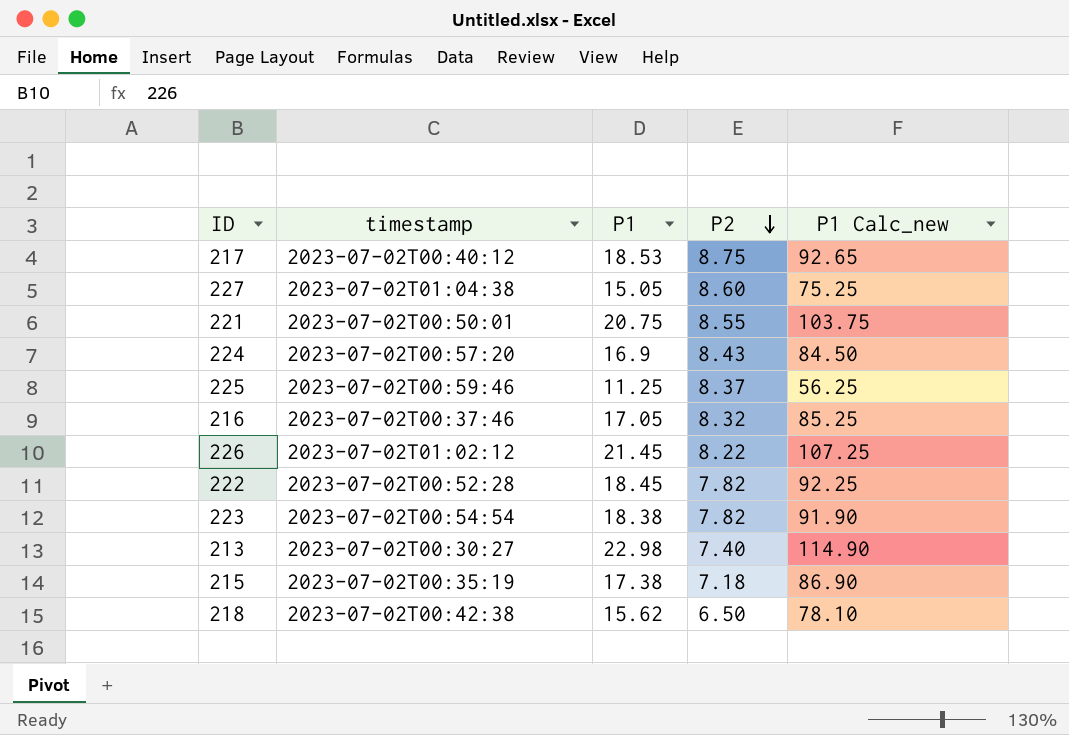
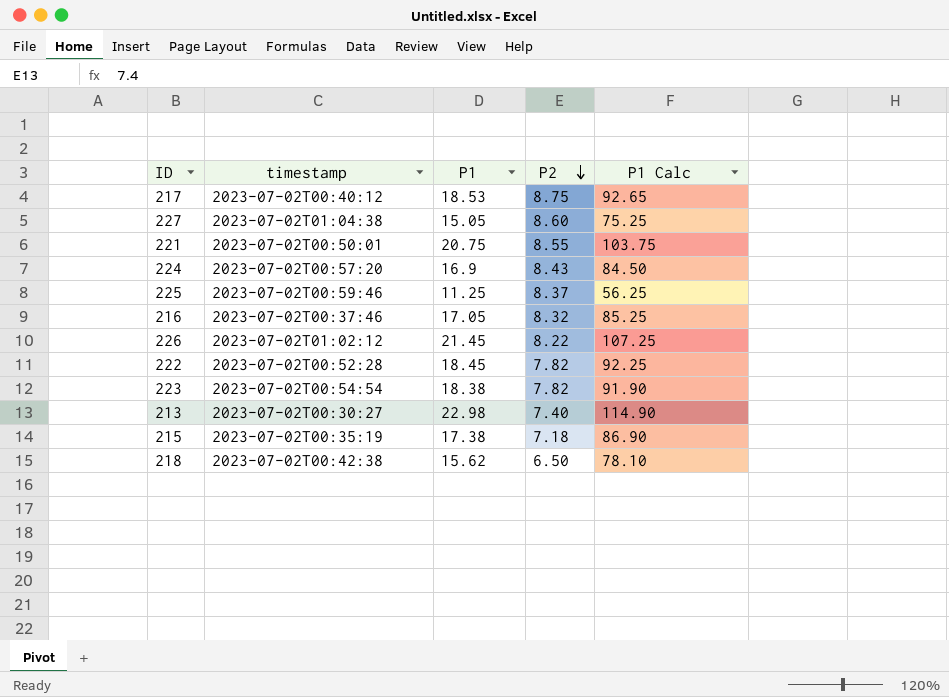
column name: P1 Calc_new -> P1 Calc

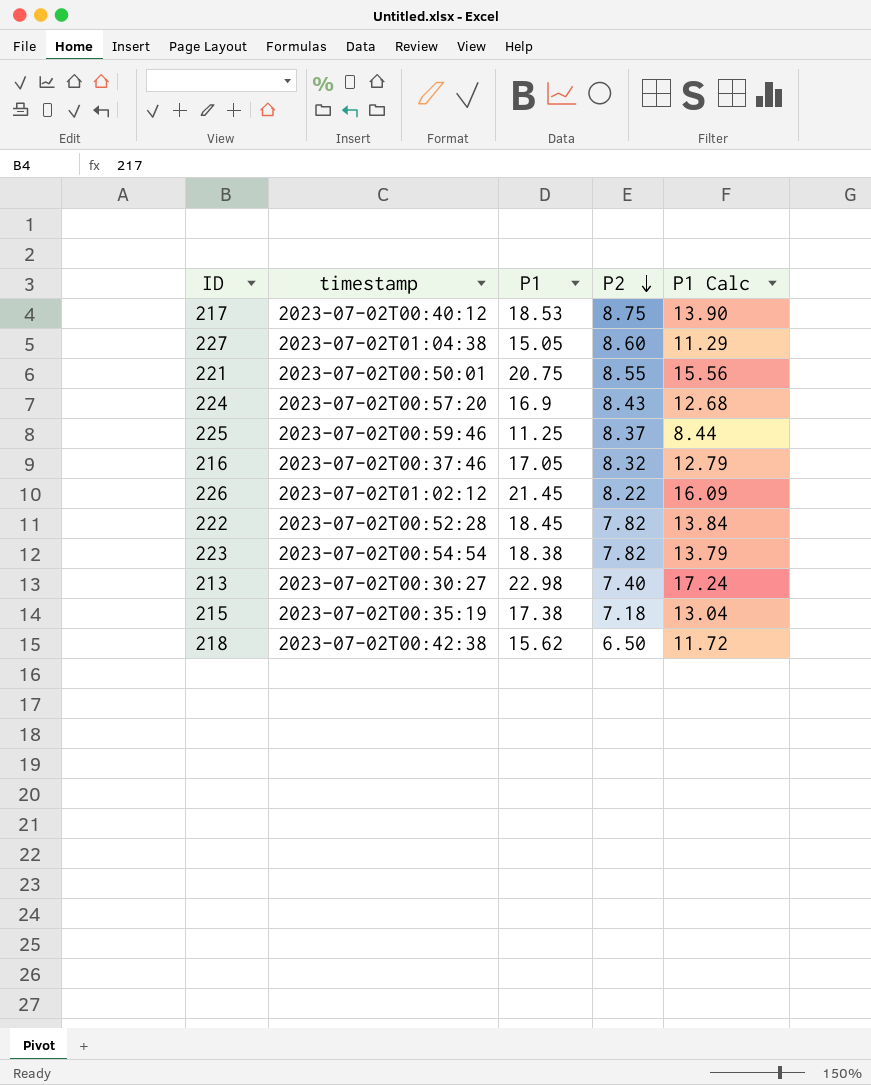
column P1 Calc | formula: [P1] * 5 -> [P1] * 0.75

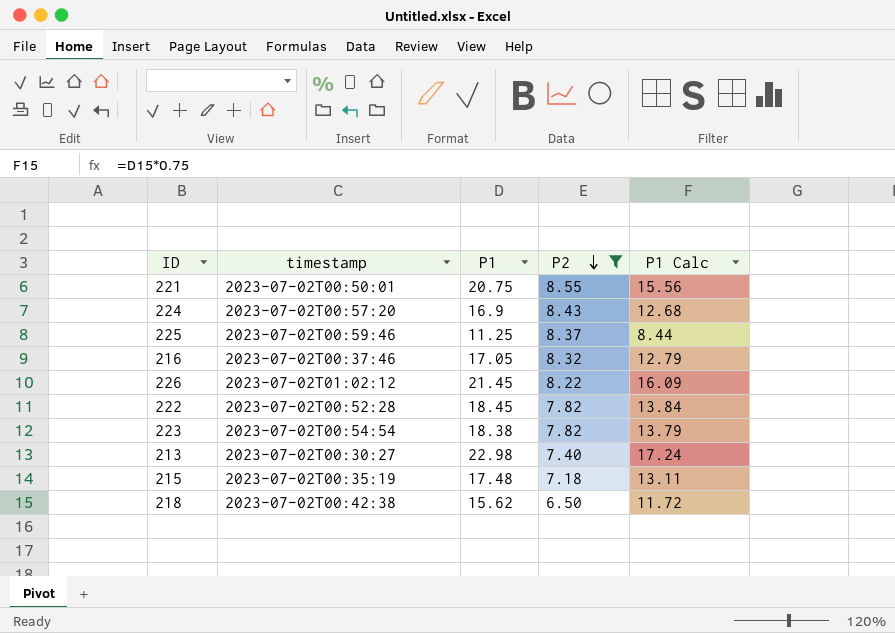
filter: none -> P2 <= 8.55
215 | P1: 17.38 -> 17.48
215 | P1 Calc: 13.04 -> 13.11

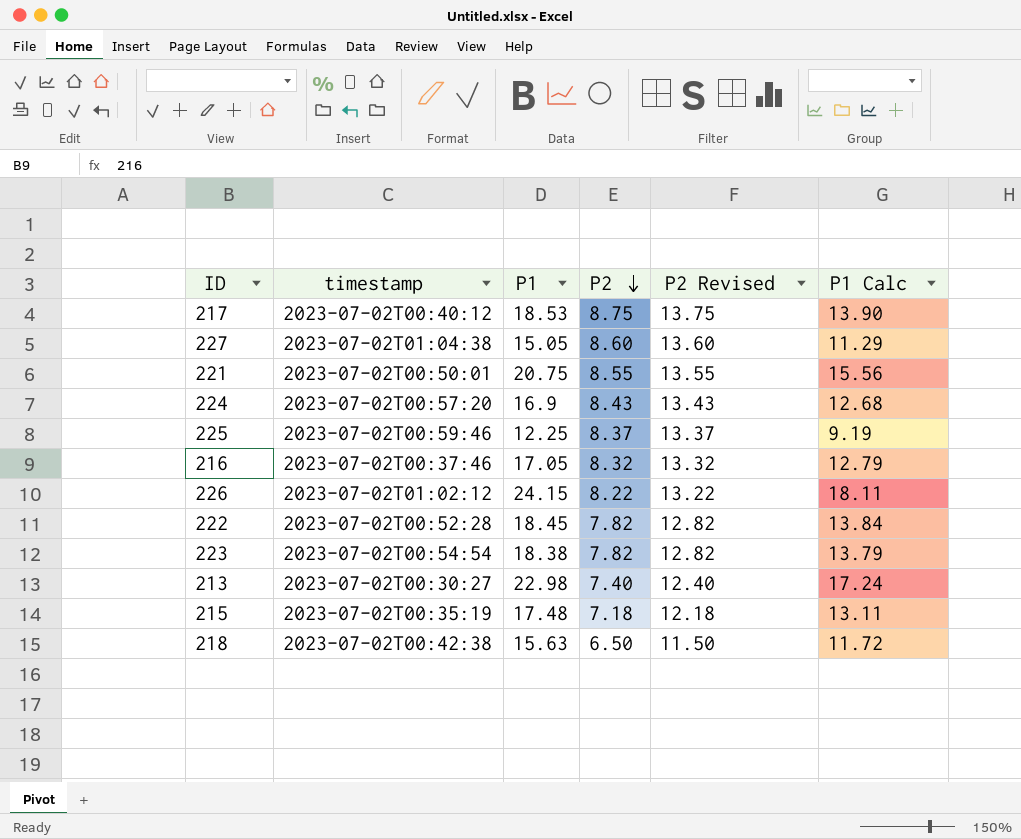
filter: P2 <= 8.55 -> none
column P2 Revised | formula: none -> [P2] + 5
225 | P1: 11.25 -> 12.25
225 | P1 Calc: 8.44 -> 9.19
226 | P1: 21.45 -> 24.15
226 | P1 Calc: 16.09 -> 18.11
218 | P1: 15.62 -> 15.63

